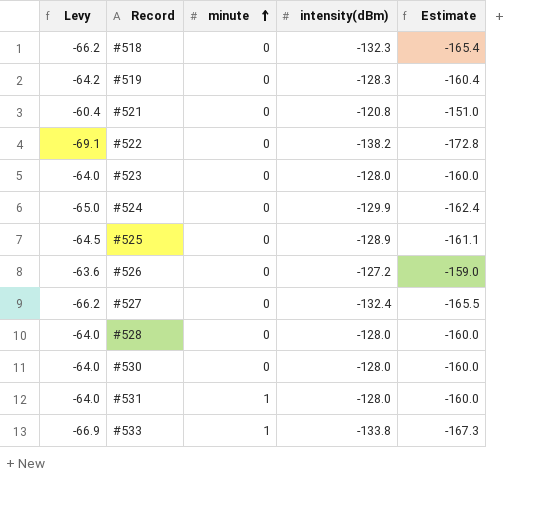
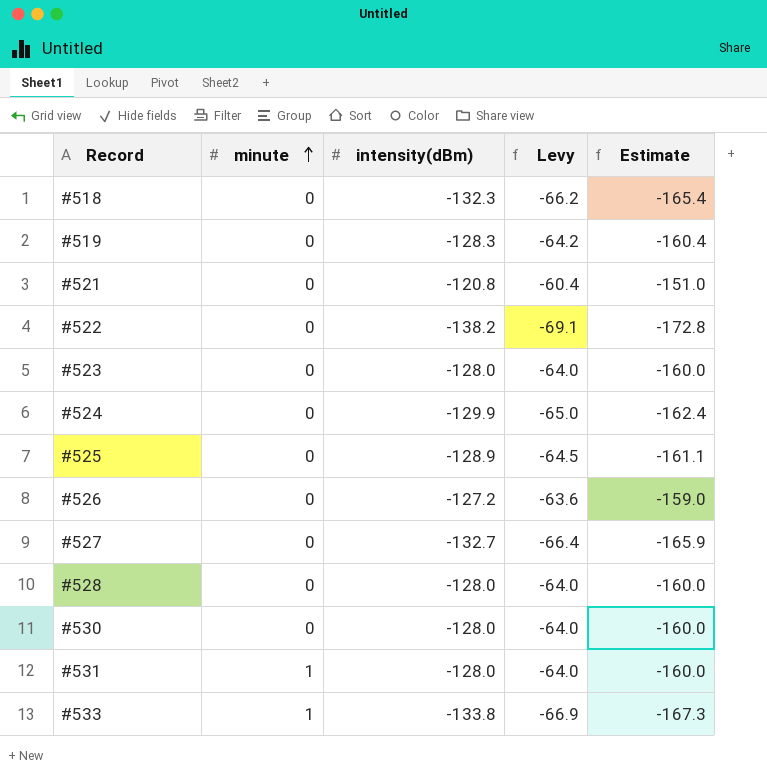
column Levy | position: 1 -> 4
#527 | intensity(dBm): -132.4 -> -132.7
#527 | Levy: -66.2 -> -66.4
#527 | Estimate: -165.5 -> -165.9

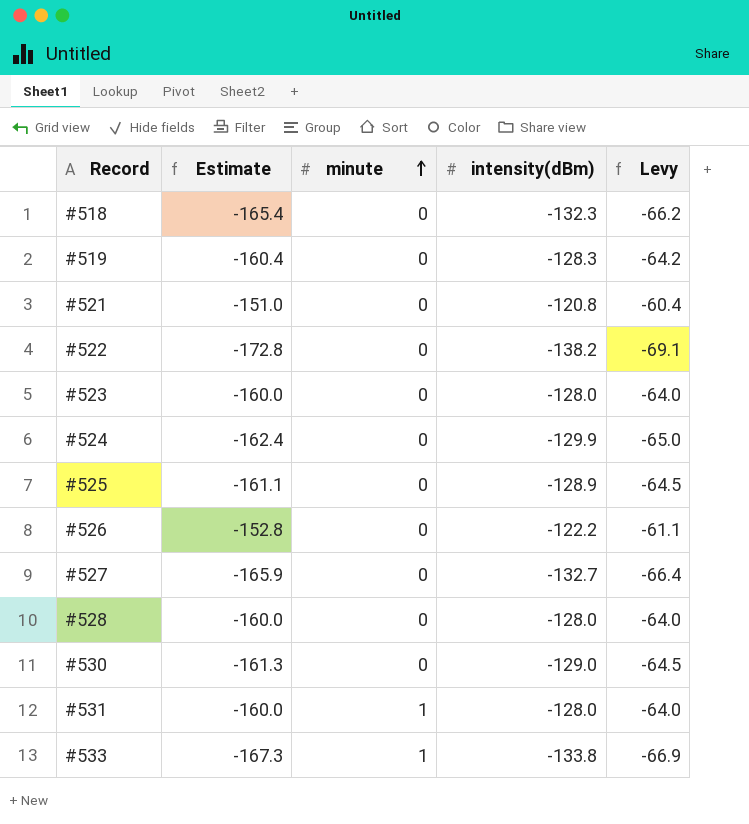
column Estimate | position: 5 -> 2
#526 | Estimate: -159.0 -> -152.8
#526 | intensity(dBm): -127.2 -> -122.2
#526 | Levy: -63.6 -> -61.1
#530 | Estimate: -160.0 -> -161.3
#530 | intensity(dBm): -128.0 -> -129.0
#530 | Levy: -64.0 -> -64.5

